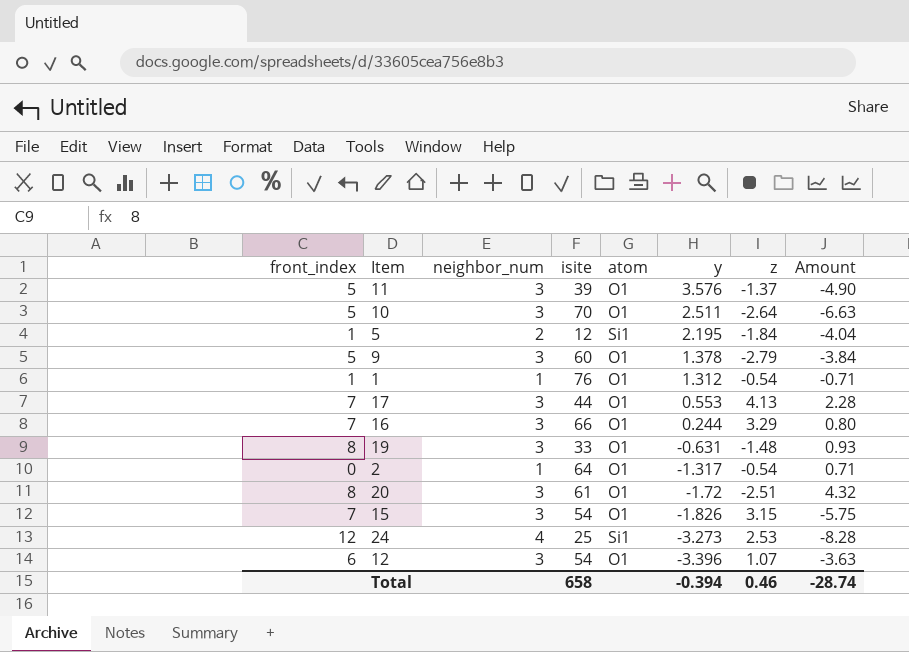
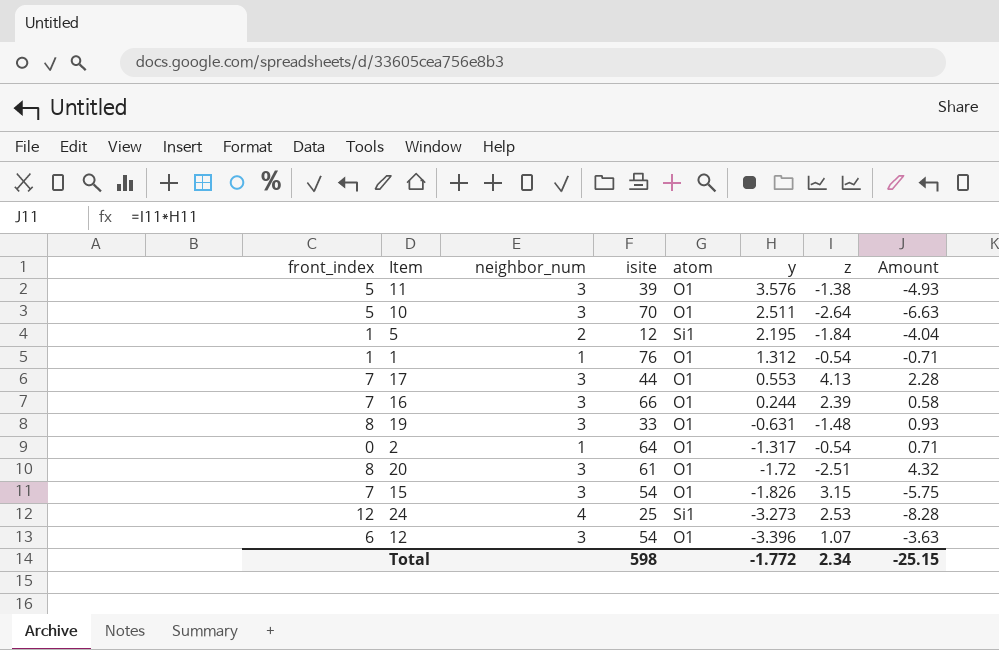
row 9: 5 | 3 | 60 | O1 | 1.378 | -2.79 | -3.84 -> none
11 | z: -1.37 -> -1.38
11 | Amount: -4.90 -> -4.93
16 | z: 3.29 -> 2.39
16 | Amount: 0.80 -> 0.58
Total | isite: 658 -> 598
Total | y: -0.394 -> -1.772
Total | z: 0.46 -> 2.34
Total | Amount: -28.74 -> -25.15

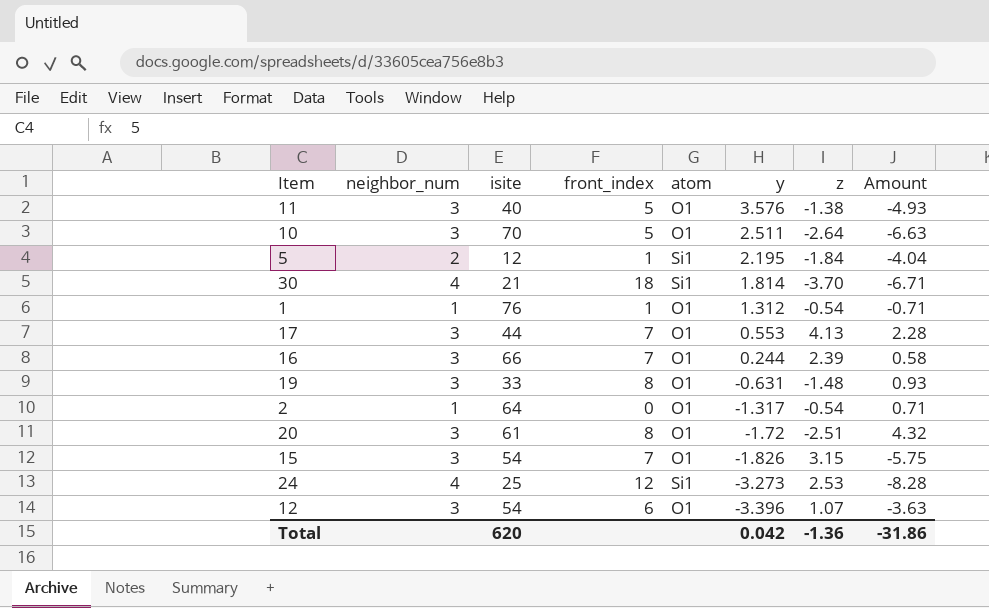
column front_index | position: 1 -> 4
11 | isite: 39 -> 40
row 30: none -> 4 | 21 | 18 | Si1 | 1.814 | -3.70 | -6.71
Total | isite: 598 -> 620
Total | y: -1.772 -> 0.042
Total | z: 2.34 -> -1.36
Total | Amount: -25.15 -> -31.86

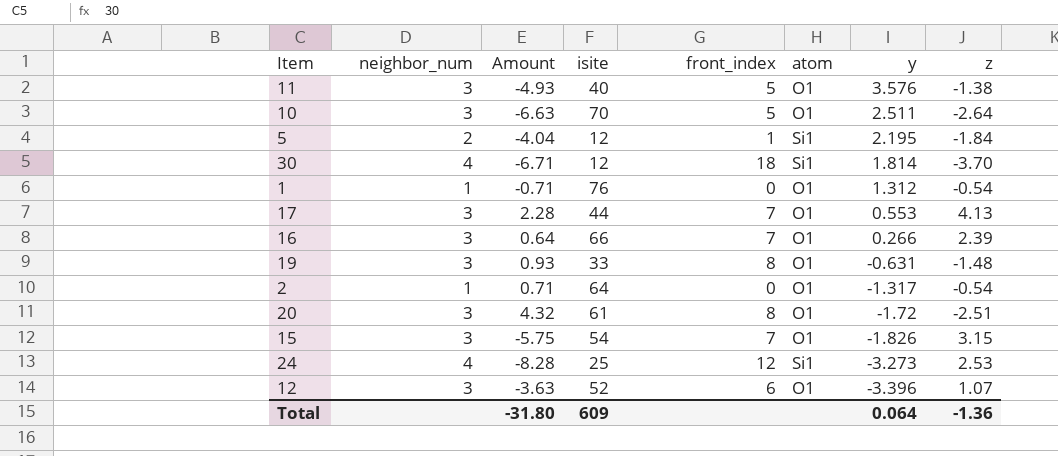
column Amount | position: 8 -> 3
30 | isite: 21 -> 12
1 | front_index: 1 -> 0
16 | Amount: 0.58 -> 0.64
16 | y: 0.244 -> 0.266
12 | isite: 54 -> 52
Total | Amount: -31.86 -> -31.80
Total | isite: 620 -> 609
Total | y: 0.042 -> 0.064

